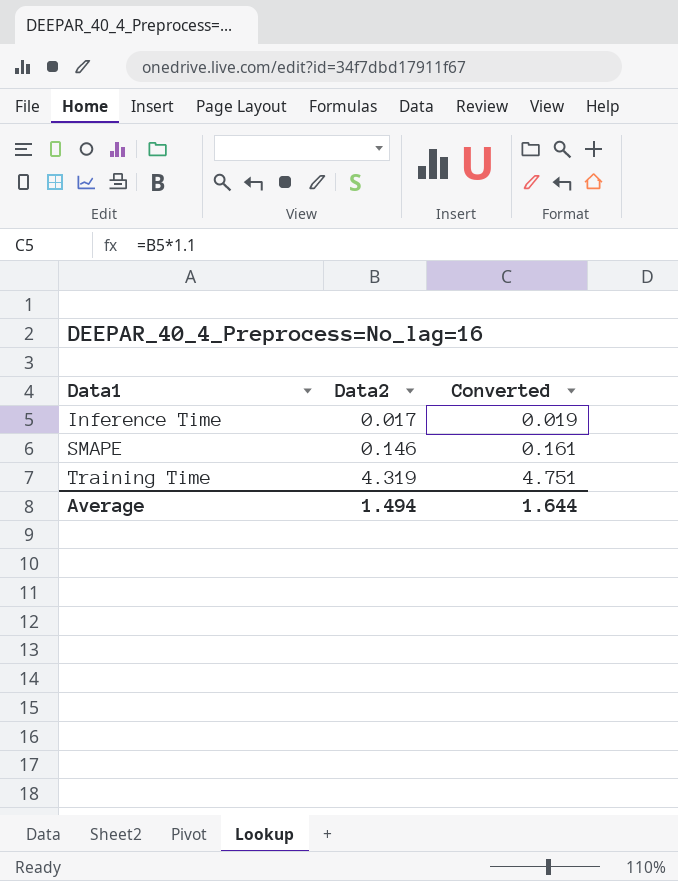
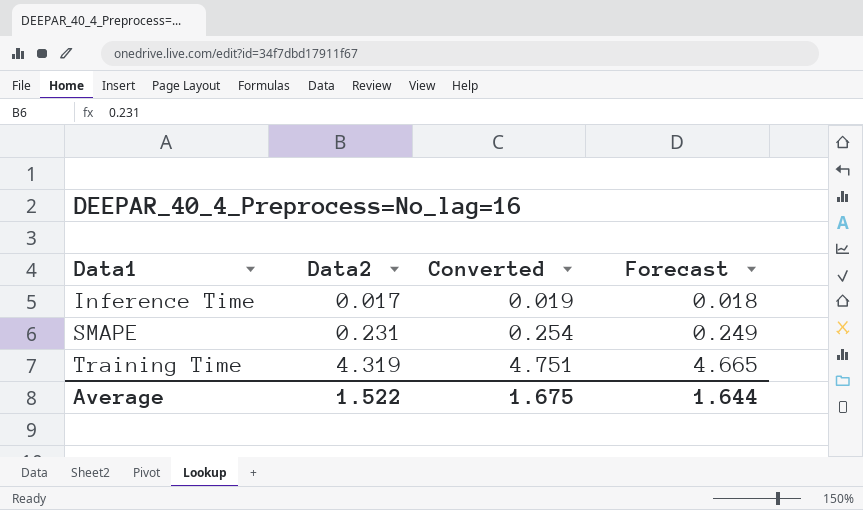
column Forecast | formula: none -> [Data2] * 1.08
SMAPE | Data2: 0.146 -> 0.231
SMAPE | Converted: 0.161 -> 0.254
Average | Data2: 1.494 -> 1.522
Average | Converted: 1.644 -> 1.675

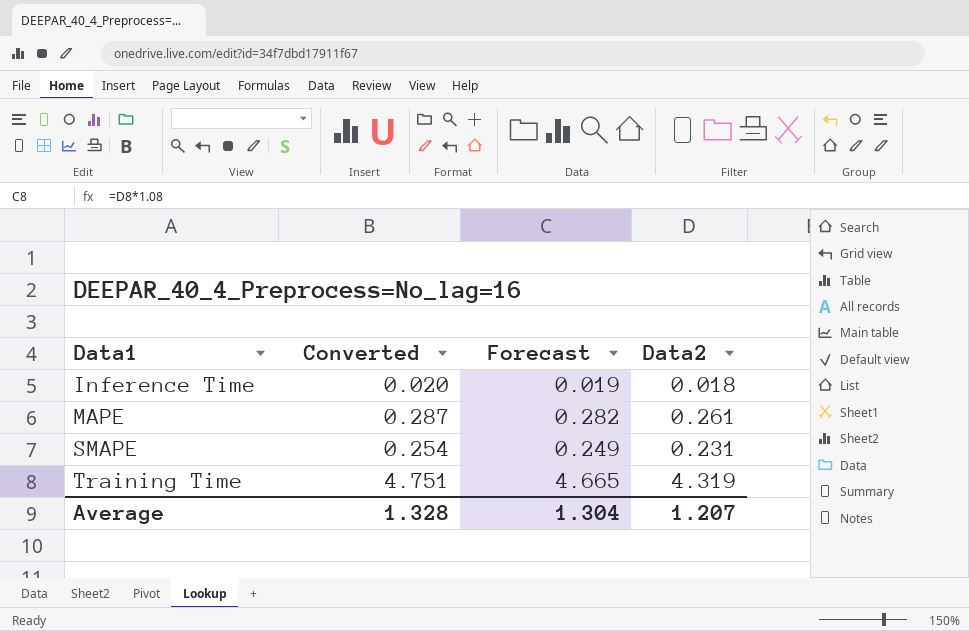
column Data2 | position: 2 -> 4
Inference Time | Converted: 0.019 -> 0.020
Inference Time | Forecast: 0.018 -> 0.019
Inference Time | Data2: 0.017 -> 0.018
row MAPE: none -> 0.287 | 0.282 | 0.261
Average | Converted: 1.675 -> 1.328
Average | Forecast: 1.644 -> 1.304
Average | Data2: 1.522 -> 1.207

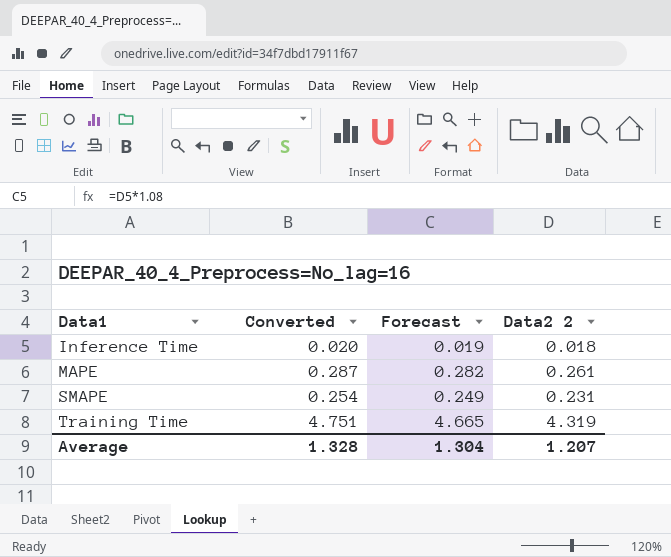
column name: Data2 -> Data2 2

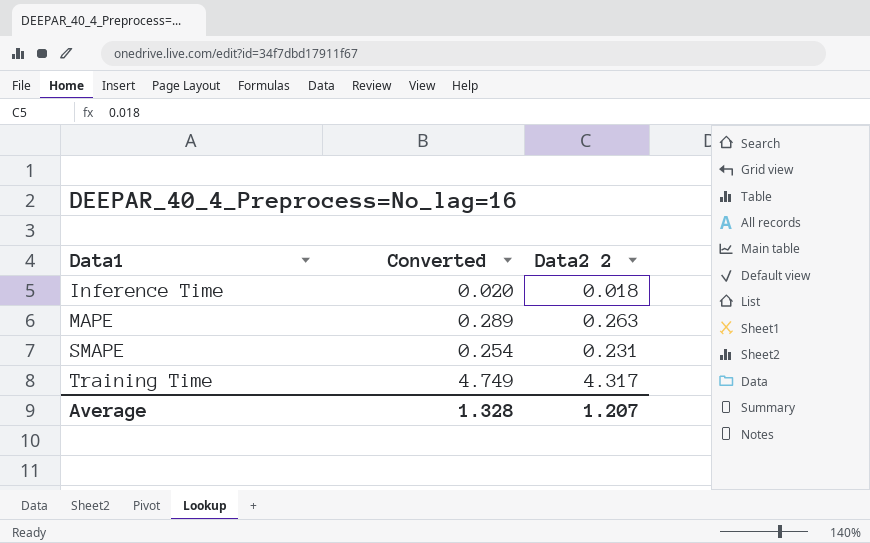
column Forecast | formula: [Data2 2] * 1.08 -> none
MAPE | Converted: 0.287 -> 0.289
MAPE | Data2 2: 0.261 -> 0.263
Training Time | Converted: 4.751 -> 4.749
Training Time | Data2 2: 4.319 -> 4.317

